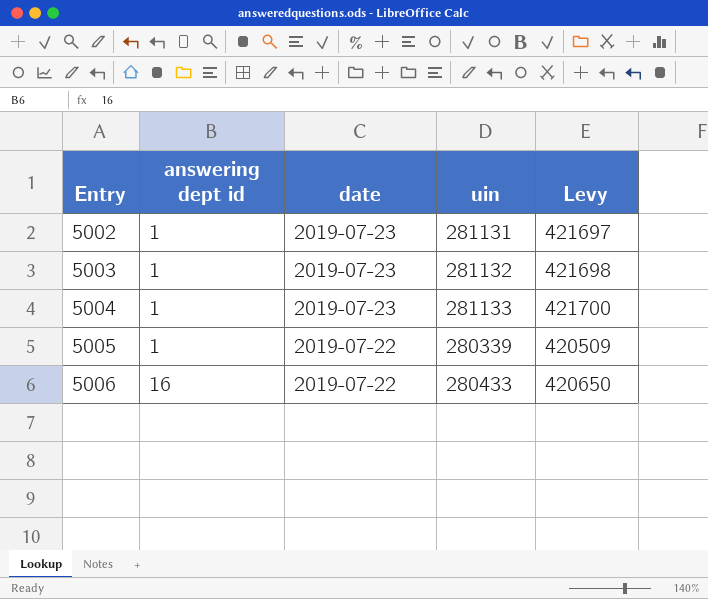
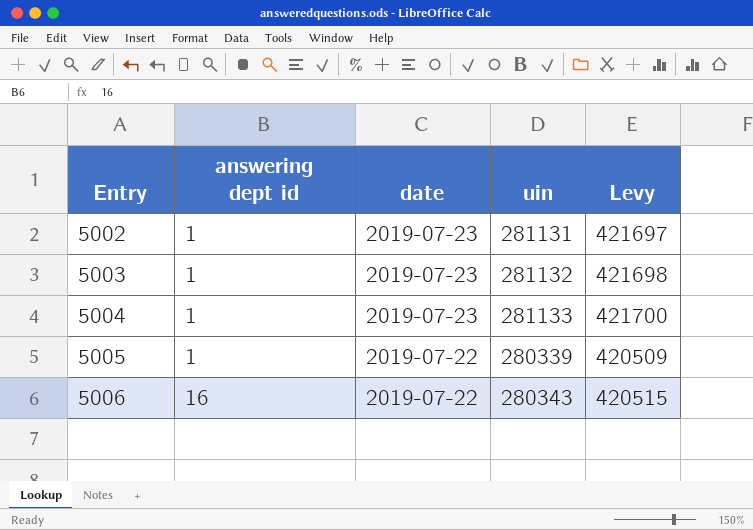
5006 | uin: 280433 -> 280343
5006 | Levy: 420650 -> 420515

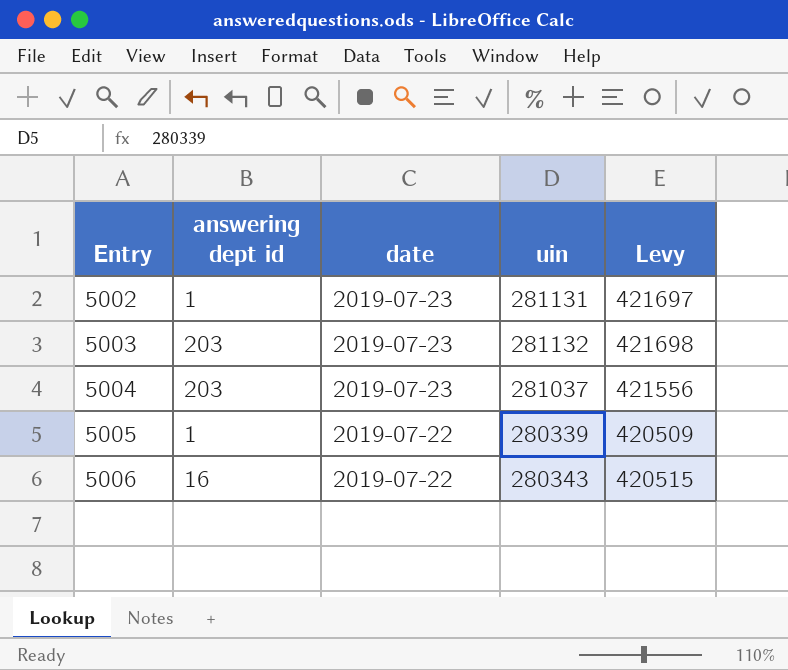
5003 | answering dept id: 1 -> 203
5004 | answering dept id: 1 -> 203
5004 | uin: 281133 -> 281037
5004 | Levy: 421700 -> 421556

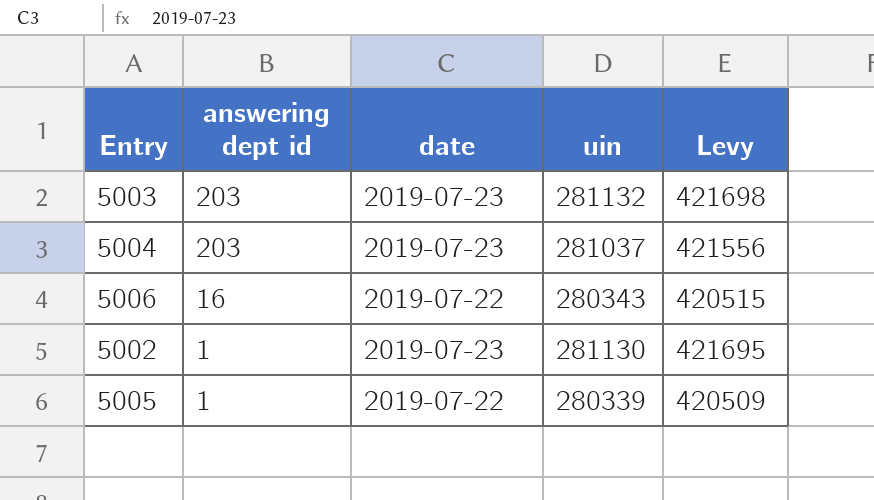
row order: Entry ascending -> answering dept id descending
5002 | uin: 281131 -> 281130
5002 | Levy: 421697 -> 421695

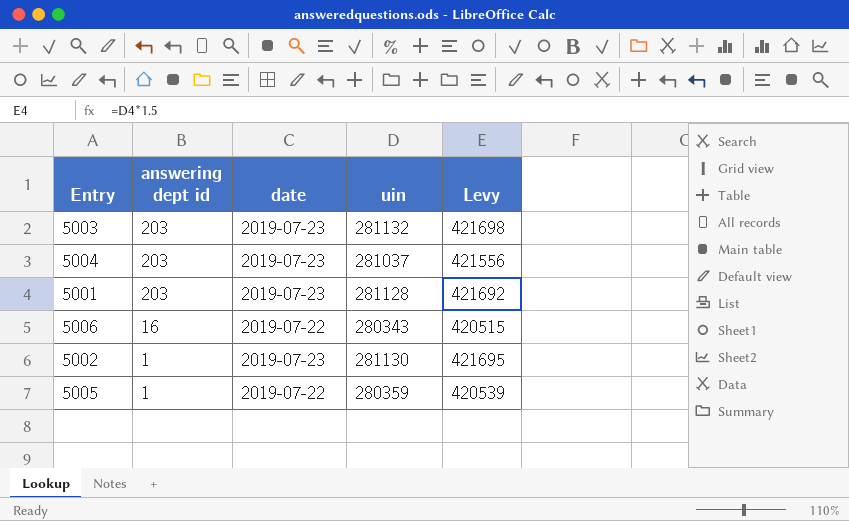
row 5001: none -> 203 | 2019-07-23 | 281128 | 421692
5005 | uin: 280339 -> 280359
5005 | Levy: 420509 -> 420539

